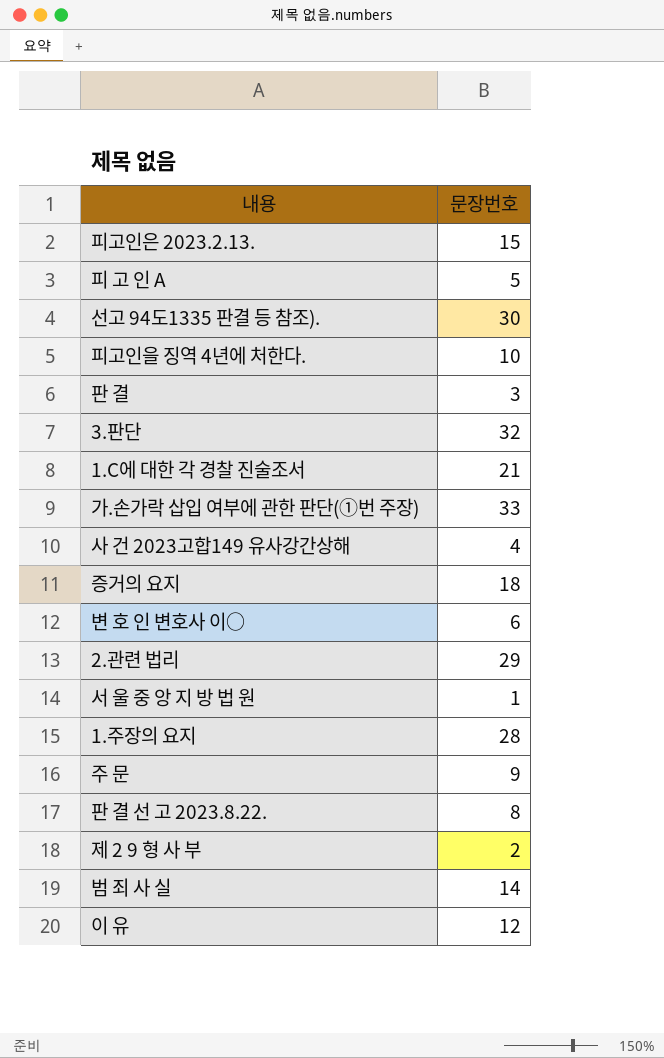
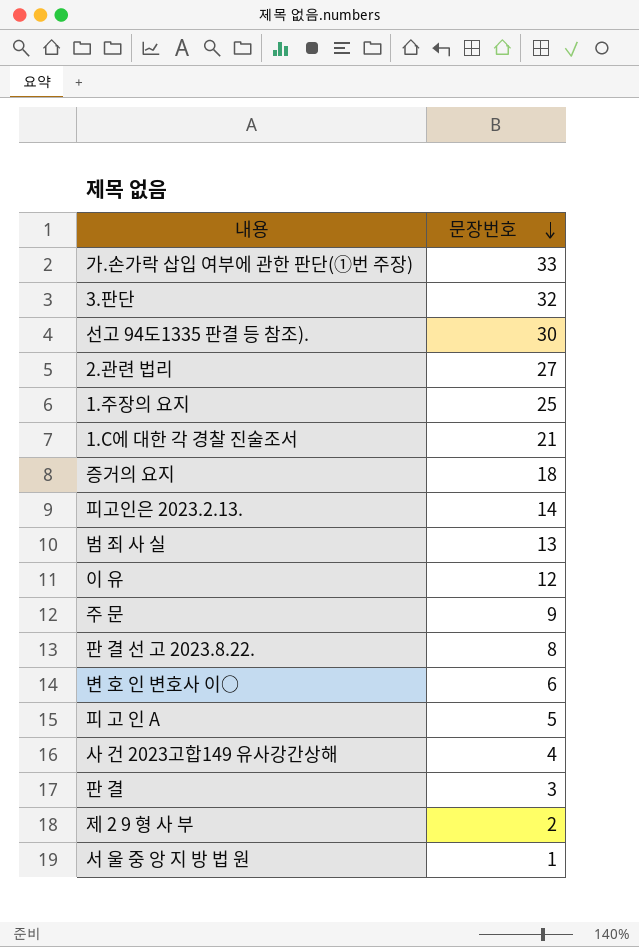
row order: none -> 문장번호 descending
row 피고인을 징역 4년에 처한다.: 10 -> none
2.관련 법리 | 문장번호: 29 -> 27
1.주장의 요지 | 문장번호: 28 -> 25
피고인은 2023.2.13. | 문장번호: 15 -> 14
범 죄 사 실 | 문장번호: 14 -> 13

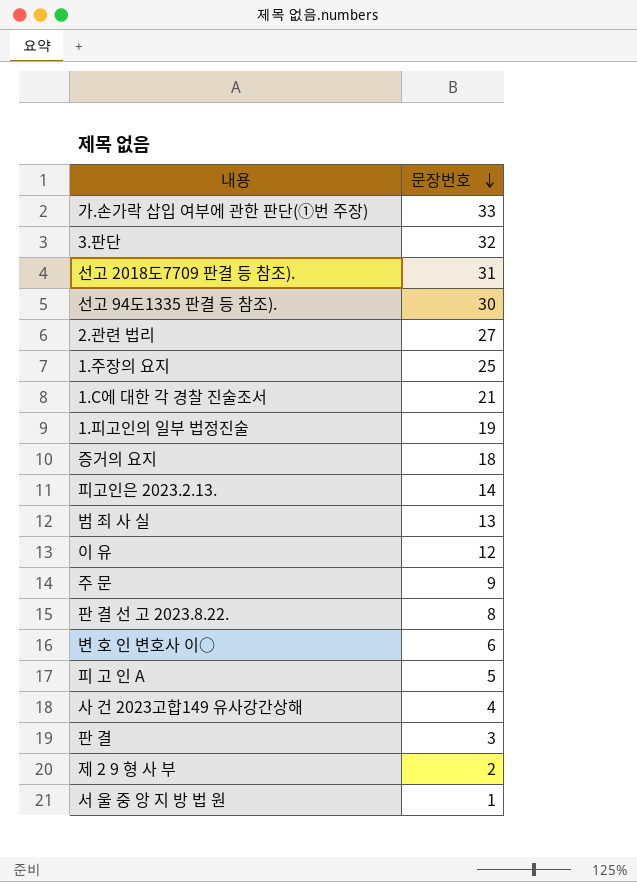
row 선고 2018도7709 판결 등 참조).: none -> 31
row 1.피고인의 일부 법정진술: none -> 19

